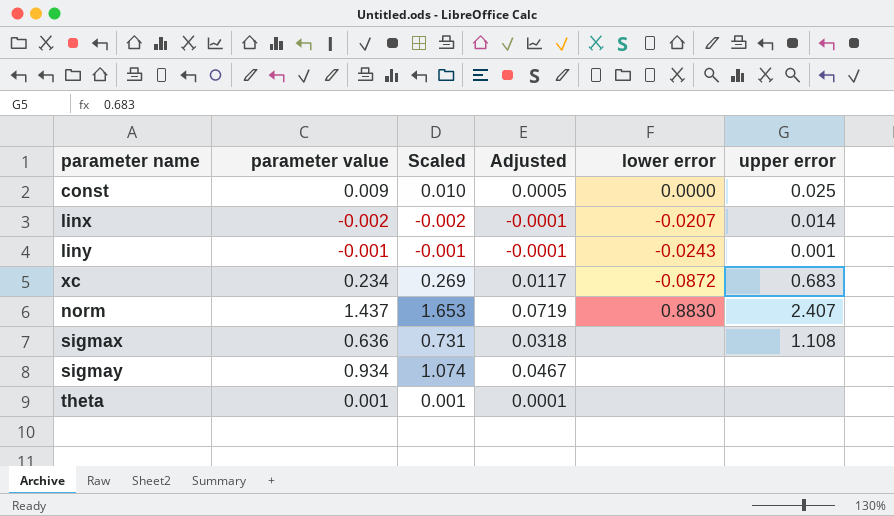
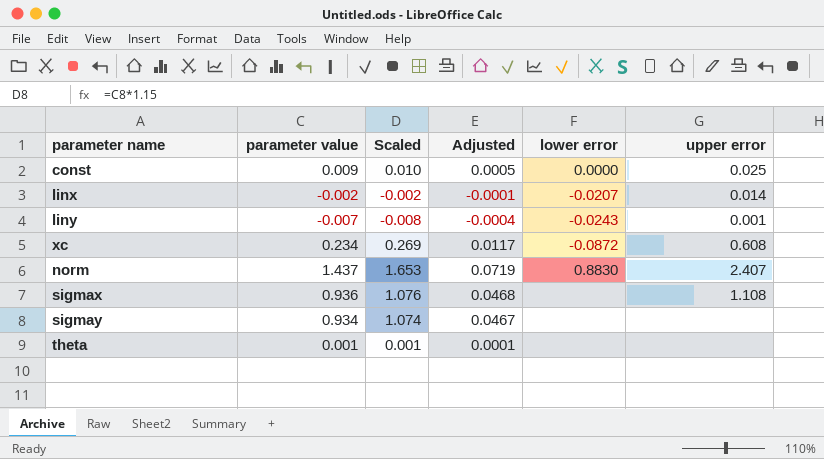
liny | parameter value: -0.001 -> -0.007
liny | Scaled: -0.001 -> -0.008
liny | Adjusted: -0.0001 -> -0.0004
xc | upper error: 0.683 -> 0.608
sigmax | parameter value: 0.636 -> 0.936
sigmax | Scaled: 0.731 -> 1.076
sigmax | Adjusted: 0.0318 -> 0.0468

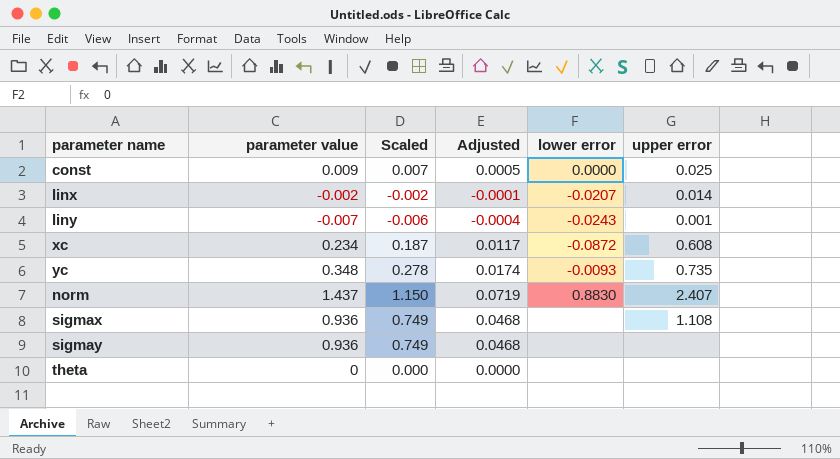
column Scaled | formula: [parameter value] * 1.15 -> [parameter value] * 0.8
row yc: none -> 0.348 | 0.278 | 0.0174 | -0.0093 | 0.735
sigmay | parameter value: 0.934 -> 0.936
sigmay | Adjusted: 0.0467 -> 0.0468
theta | parameter value: 0.001 -> 0
theta | Adjusted: 0.0001 -> 0.0000

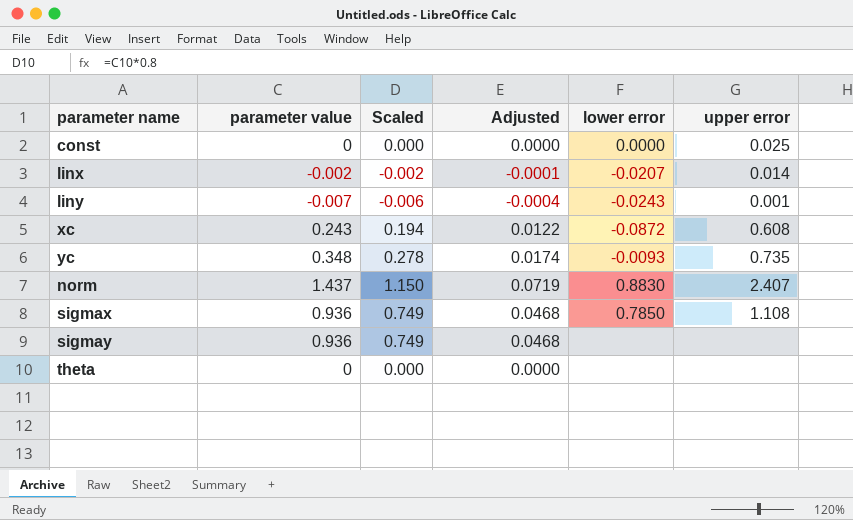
const | parameter value: 0.009 -> 0
const | Scaled: 0.007 -> 0.000
const | Adjusted: 0.0005 -> 0.0000
xc | parameter value: 0.234 -> 0.243
xc | Scaled: 0.187 -> 0.194
xc | Adjusted: 0.0117 -> 0.0122
sigmax | lower error: none -> 0.7850

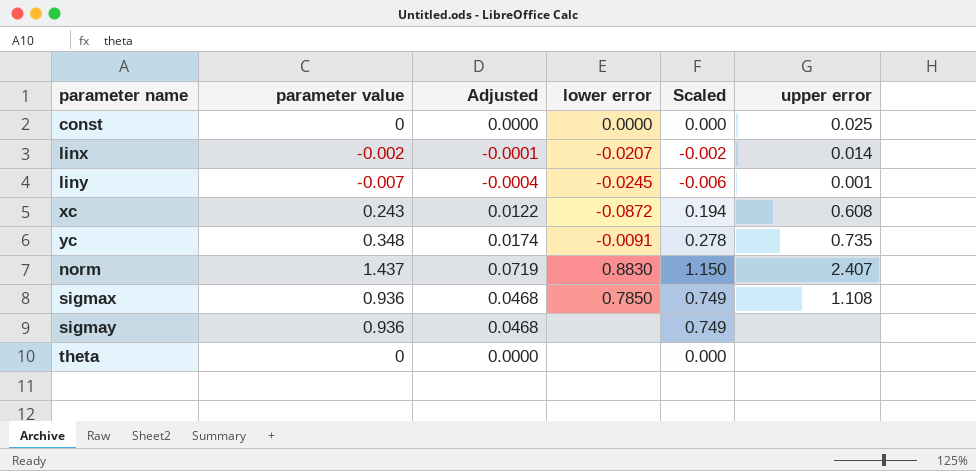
column Scaled | position: 3 -> 5
liny | lower error: -0.0243 -> -0.0245
yc | lower error: -0.0093 -> -0.0091

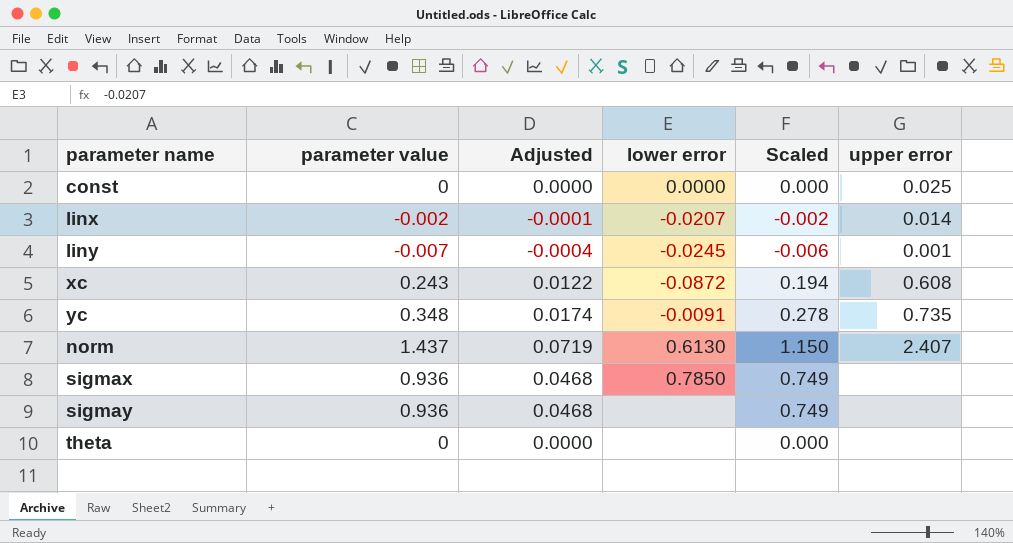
norm | lower error: 0.8830 -> 0.6130
sigmax | upper error: 1.108 -> none

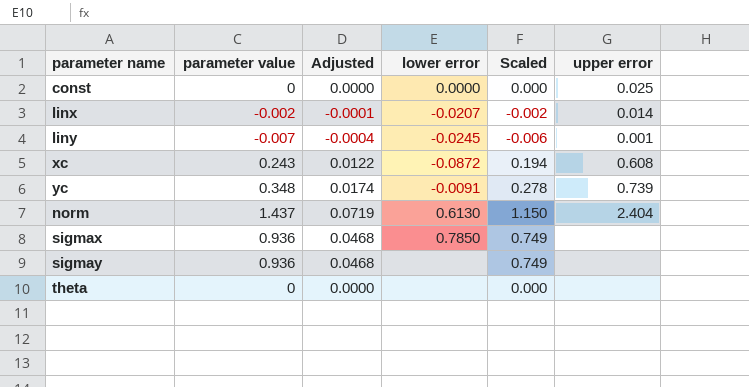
yc | upper error: 0.735 -> 0.739
norm | upper error: 2.407 -> 2.404

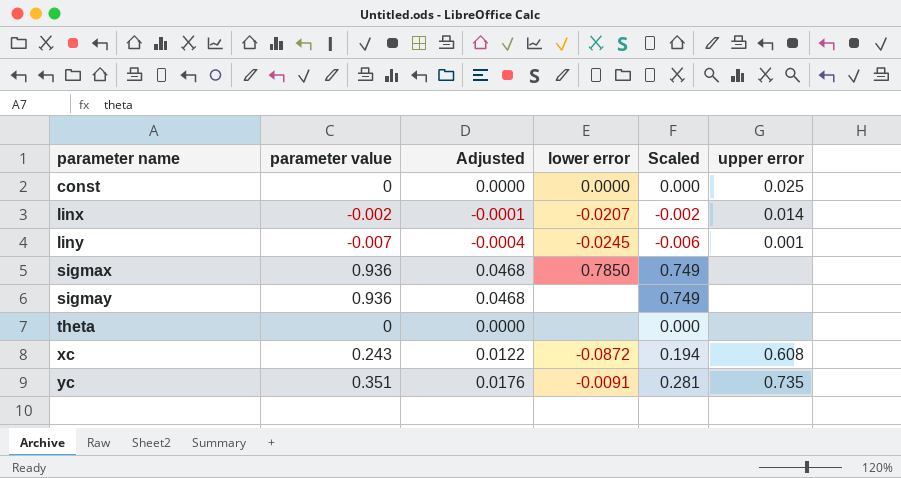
row order: none -> parameter name ascending
row norm: 1.437 | 0.0719 | 0.6130 | 1.150 | 2.404 -> none
yc | parameter value: 0.348 -> 0.351
yc | Adjusted: 0.0174 -> 0.0176
yc | Scaled: 0.278 -> 0.281
yc | upper error: 0.739 -> 0.735

